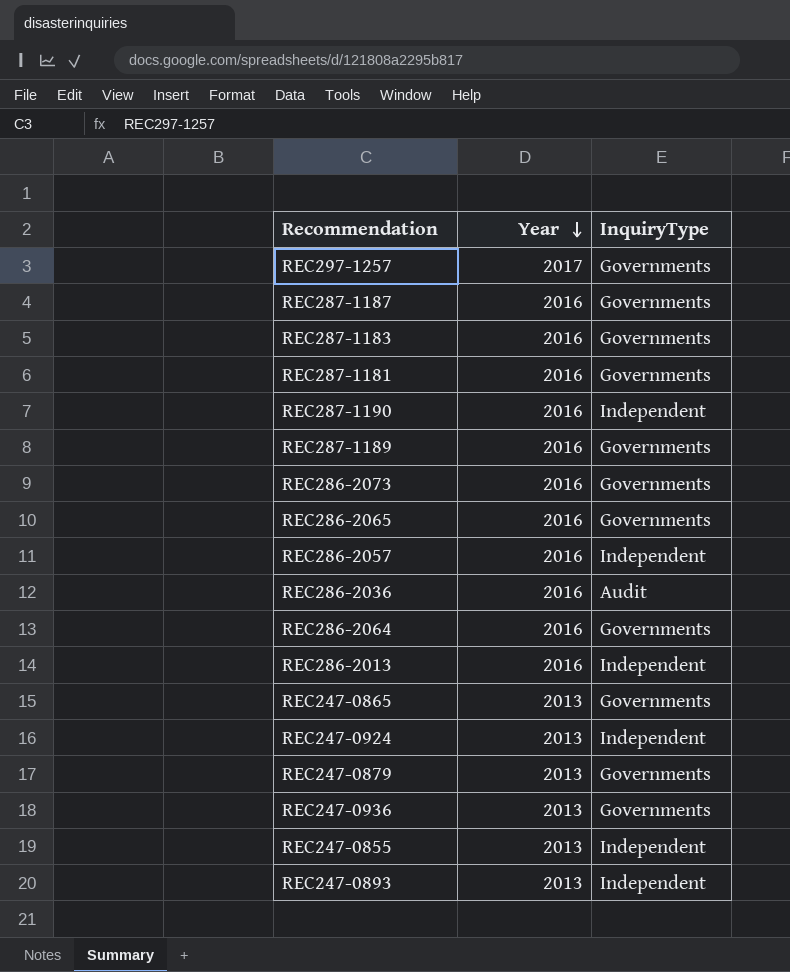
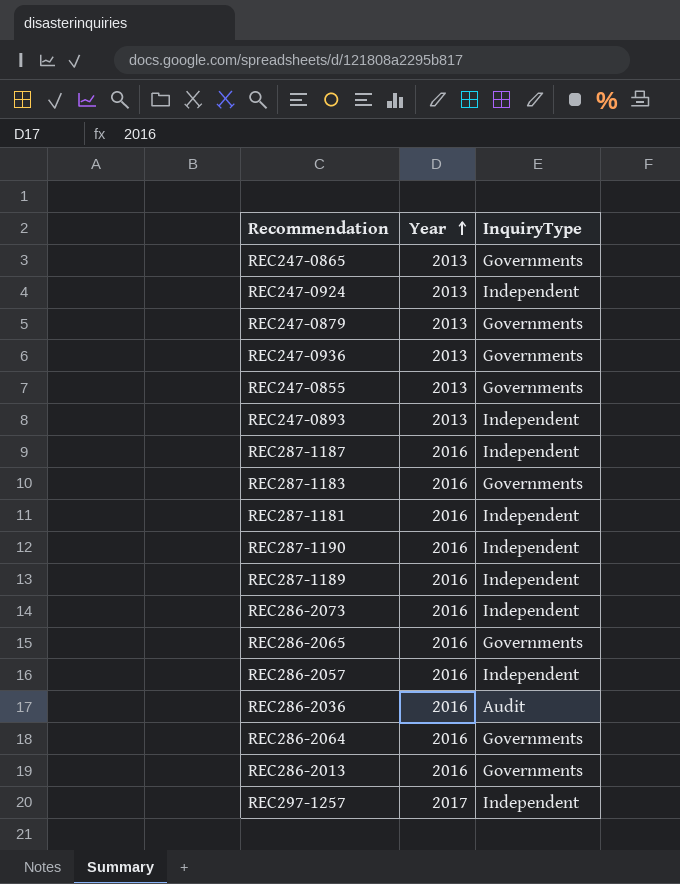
row order: Year descending -> Year ascending
REC247-0855 | InquiryType: Independent -> Governments
REC287-1187 | InquiryType: Governments -> Independent
REC287-1181 | InquiryType: Governments -> Independent
REC287-1189 | InquiryType: Governments -> Independent
REC286-2073 | InquiryType: Governments -> Independent
REC286-2013 | InquiryType: Independent -> Governments
REC297-1257 | InquiryType: Governments -> Independent

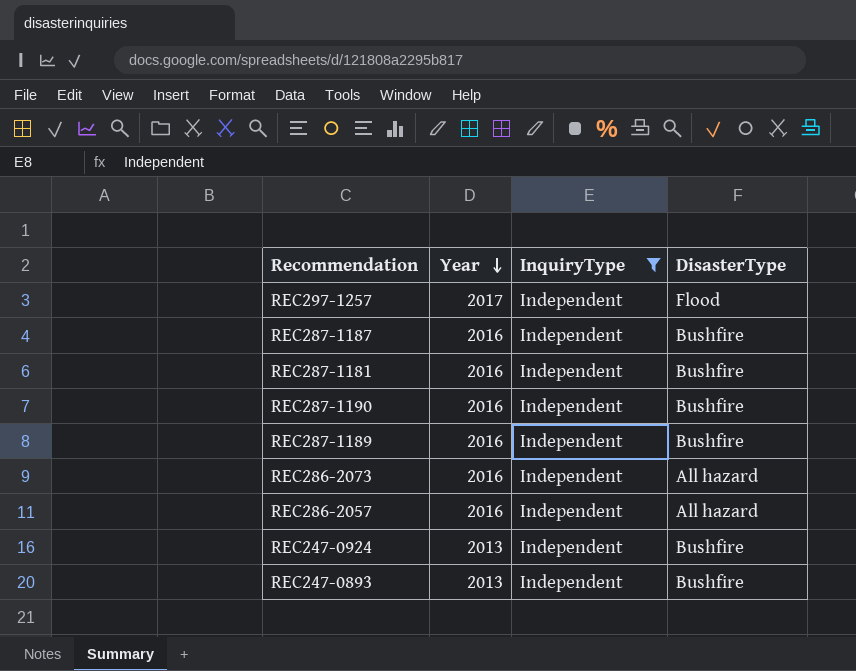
filter: none -> InquiryType = Independent
row order: Year ascending -> Year descending
column DisasterType | position: none -> 4

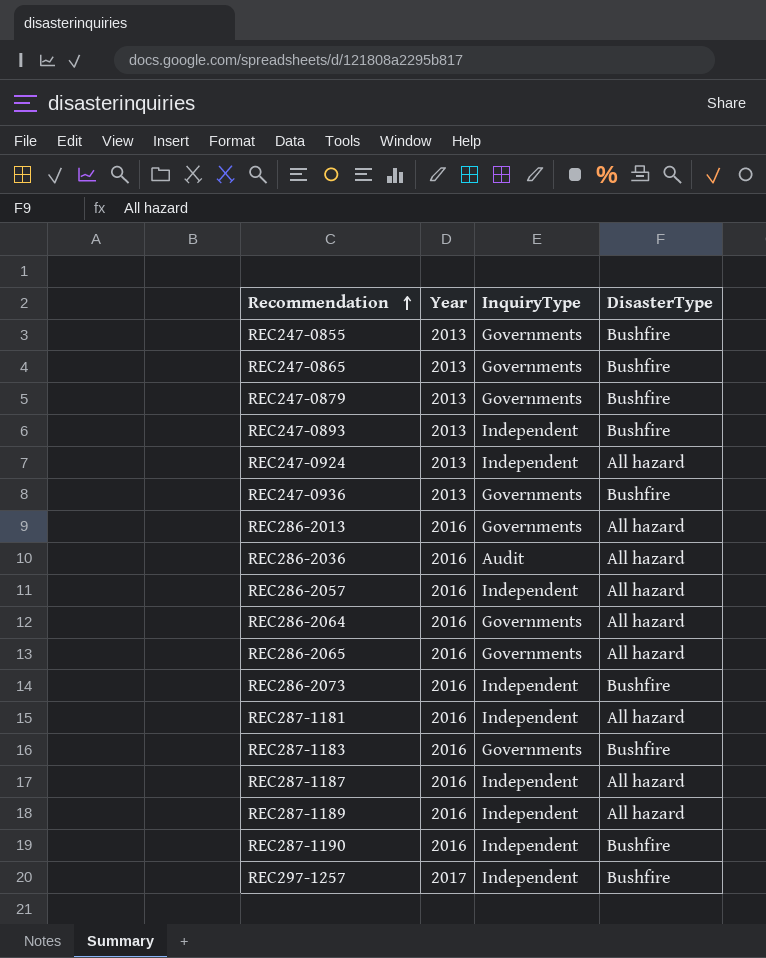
filter: InquiryType = Independent -> none
row order: Year descending -> Recommendation ascending
REC247-0924 | DisasterType: Bushfire -> All hazard
REC286-2073 | DisasterType: All hazard -> Bushfire
REC287-1181 | DisasterType: Bushfire -> All hazard
REC287-1187 | DisasterType: Bushfire -> All hazard
REC287-1189 | DisasterType: Bushfire -> All hazard
REC297-1257 | DisasterType: Flood -> Bushfire

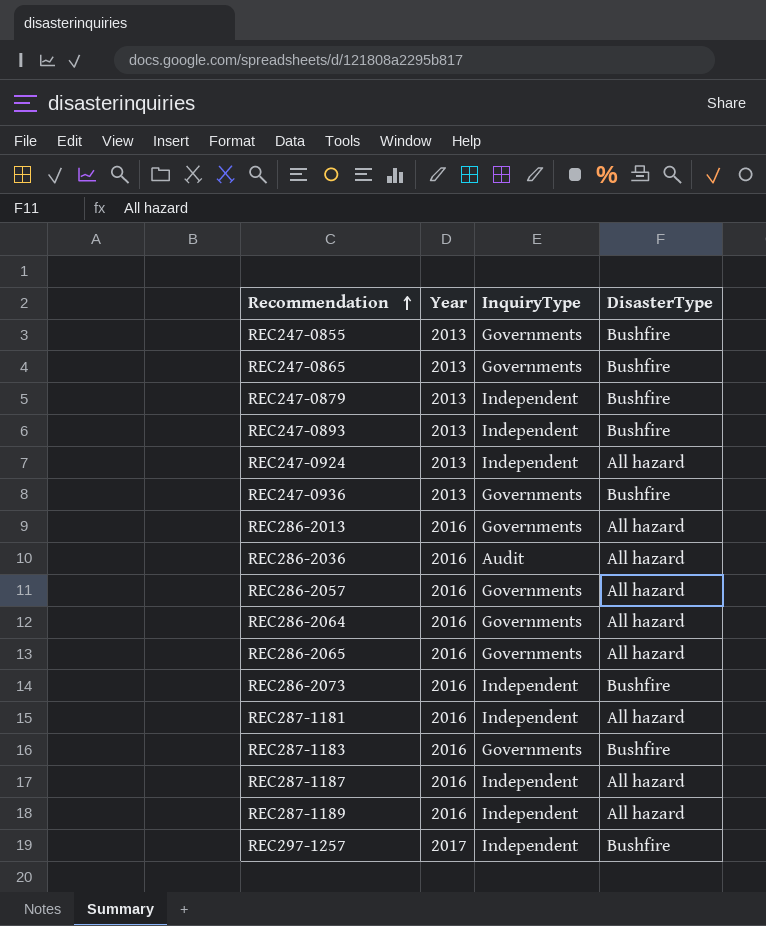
row REC287-1190: 2016 | Independent | Bushfire -> none
REC247-0879 | InquiryType: Governments -> Independent
REC286-2057 | InquiryType: Independent -> Governments

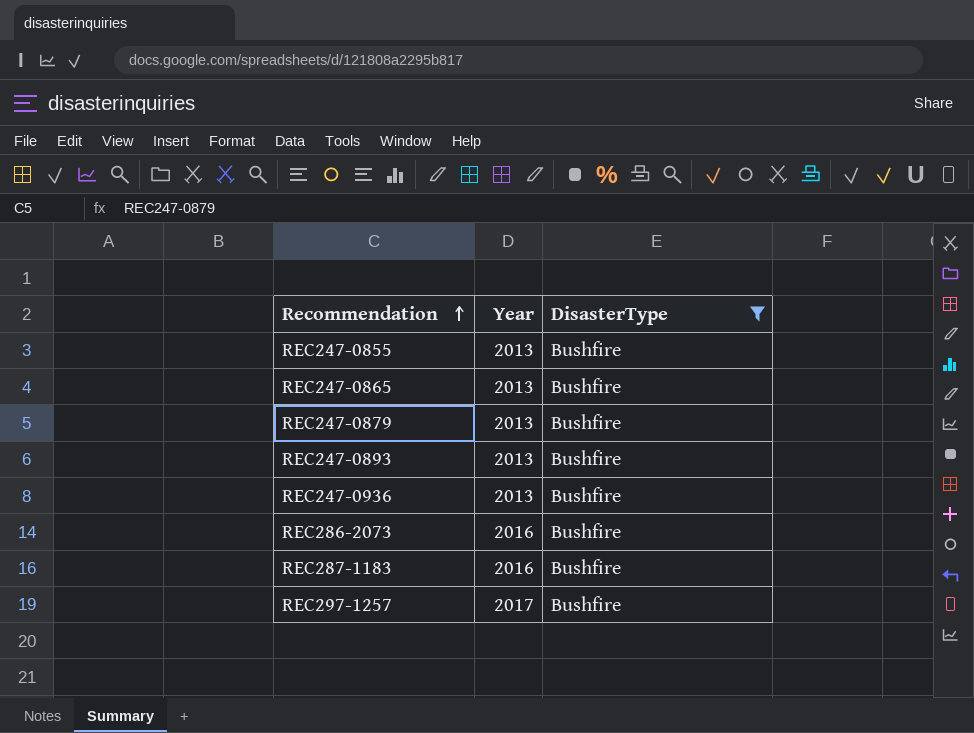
filter: none -> DisasterType = Bushfire
column InquiryType | position: 3 -> none

